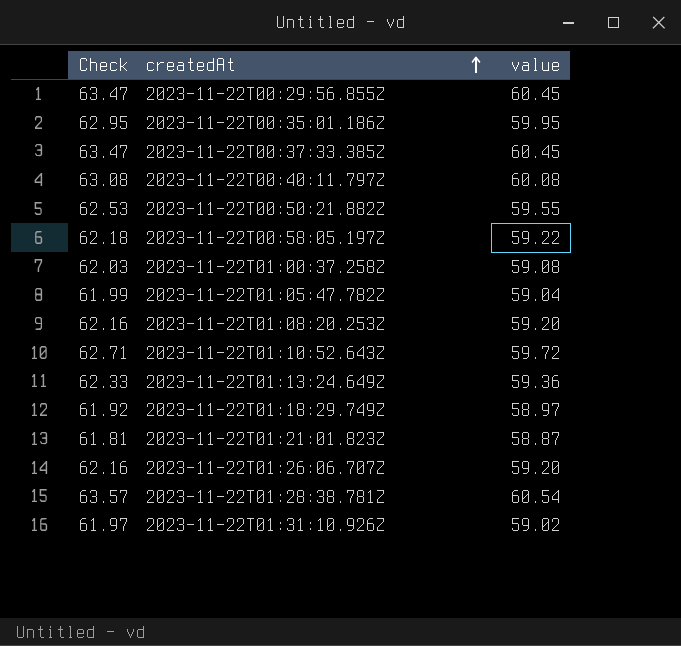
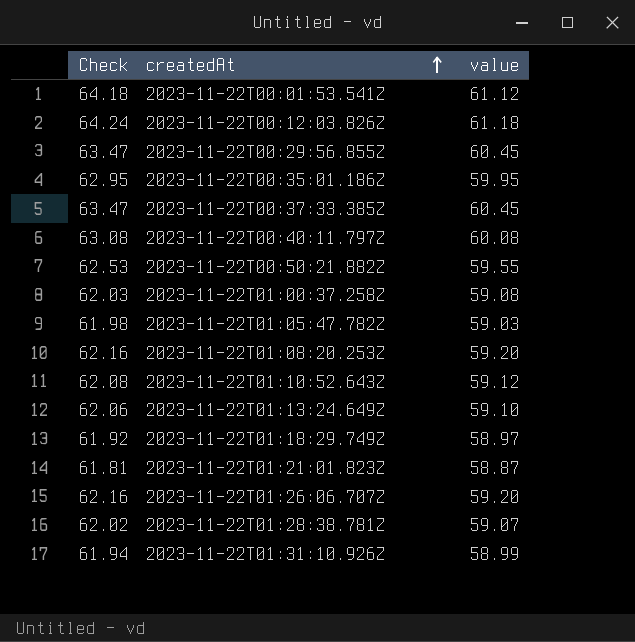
row 2023-11-22T00:58:05.197Z: 62.18 | 59.22 -> none
row 2023-11-22T00:01:53.541Z: none -> 64.18 | 61.12
row 2023-11-22T00:12:03.826Z: none -> 64.24 | 61.18
2023-11-22T01:05:47.782Z | Check: 61.99 -> 61.98
2023-11-22T01:05:47.782Z | value: 59.04 -> 59.03
2023-11-22T01:10:52.643Z | Check: 62.71 -> 62.08
2023-11-22T01:10:52.643Z | value: 59.72 -> 59.12
2023-11-22T01:13:24.649Z | Check: 62.33 -> 62.06
2023-11-22T01:13:24.649Z | value: 59.36 -> 59.10
2023-11-22T01:28:38.781Z | Check: 63.57 -> 62.02
2023-11-22T01:28:38.781Z | value: 60.54 -> 59.07
2023-11-22T01:31:10.926Z | Check: 61.97 -> 61.94
2023-11-22T01:31:10.926Z | value: 59.02 -> 58.99

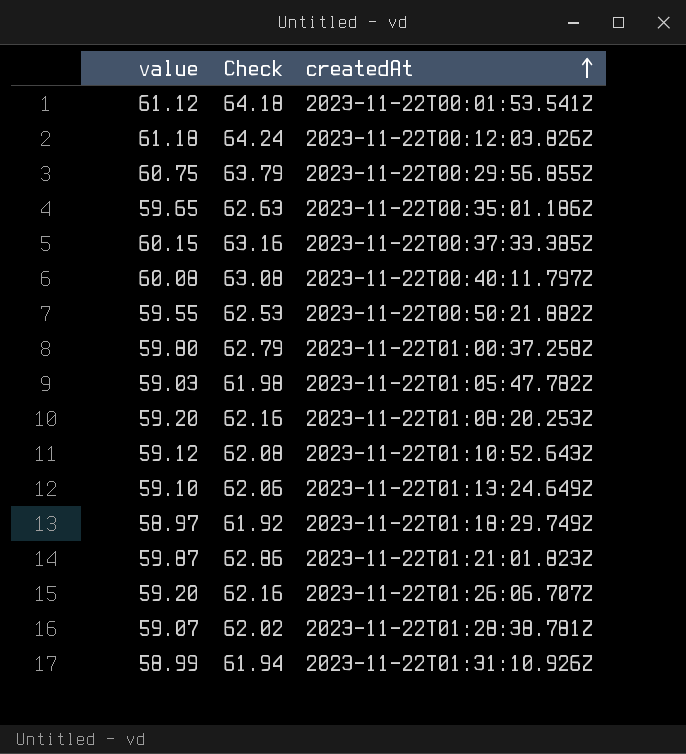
column value | position: 3 -> 1
2023-11-22T00:29:56.855Z | value: 60.45 -> 60.75
2023-11-22T00:29:56.855Z | Check: 63.47 -> 63.79
2023-11-22T00:35:01.186Z | value: 59.95 -> 59.65
2023-11-22T00:35:01.186Z | Check: 62.95 -> 62.63
2023-11-22T00:37:33.385Z | value: 60.45 -> 60.15
2023-11-22T00:37:33.385Z | Check: 63.47 -> 63.16
2023-11-22T01:00:37.258Z | value: 59.08 -> 59.80
2023-11-22T01:00:37.258Z | Check: 62.03 -> 62.79
2023-11-22T01:21:01.823Z | value: 58.87 -> 59.87
2023-11-22T01:21:01.823Z | Check: 61.81 -> 62.86

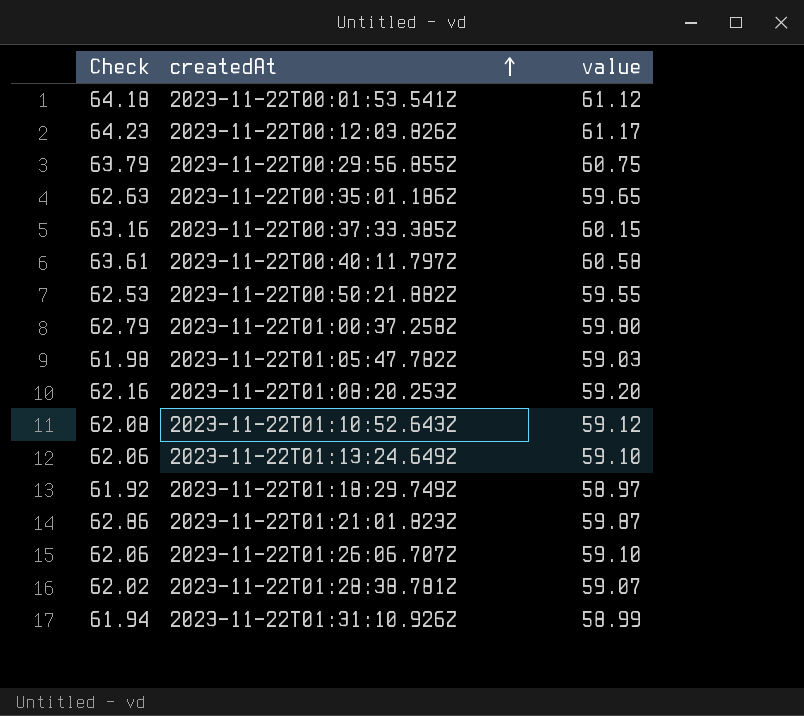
column value | position: 1 -> 3
2023-11-22T00:12:03.826Z | Check: 64.24 -> 64.23
2023-11-22T00:12:03.826Z | value: 61.18 -> 61.17
2023-11-22T00:40:11.797Z | Check: 63.08 -> 63.61
2023-11-22T00:40:11.797Z | value: 60.08 -> 60.58
2023-11-22T01:26:06.707Z | Check: 62.16 -> 62.06
2023-11-22T01:26:06.707Z | value: 59.20 -> 59.10

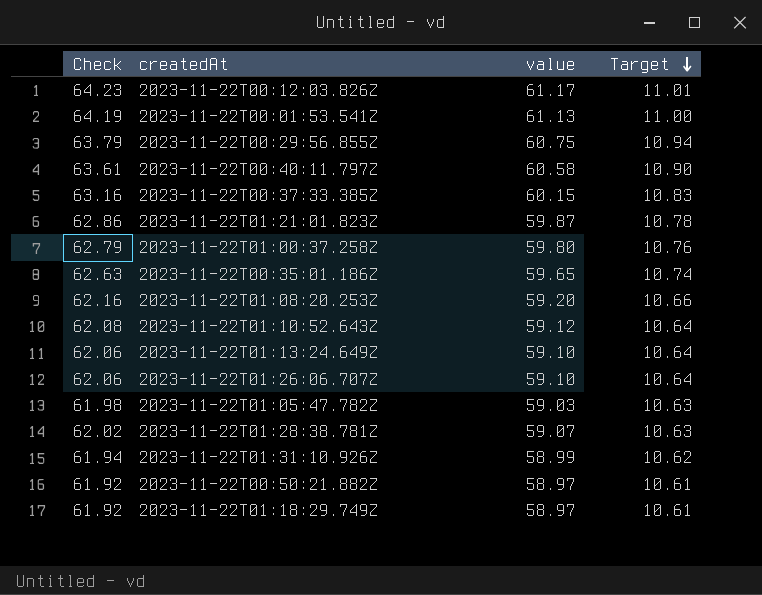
row order: createdAt ascending -> Target descending
column Target | formula: none -> [value] * 0.18
2023-11-22T00:01:53.541Z | Check: 64.18 -> 64.19
2023-11-22T00:01:53.541Z | value: 61.12 -> 61.13
2023-11-22T00:50:21.882Z | Check: 62.53 -> 61.92
2023-11-22T00:50:21.882Z | value: 59.55 -> 58.97

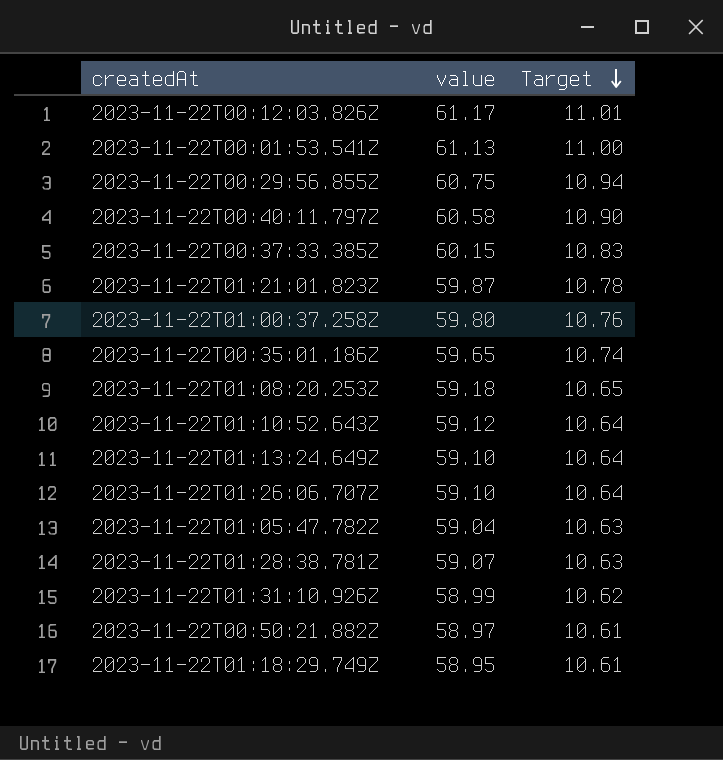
column Check | formula: [value] * 1.05 -> none
2023-11-22T01:08:20.253Z | value: 59.20 -> 59.18
2023-11-22T01:08:20.253Z | Target: 10.66 -> 10.65
2023-11-22T01:05:47.782Z | value: 59.03 -> 59.04
2023-11-22T01:18:29.749Z | value: 58.97 -> 58.95

